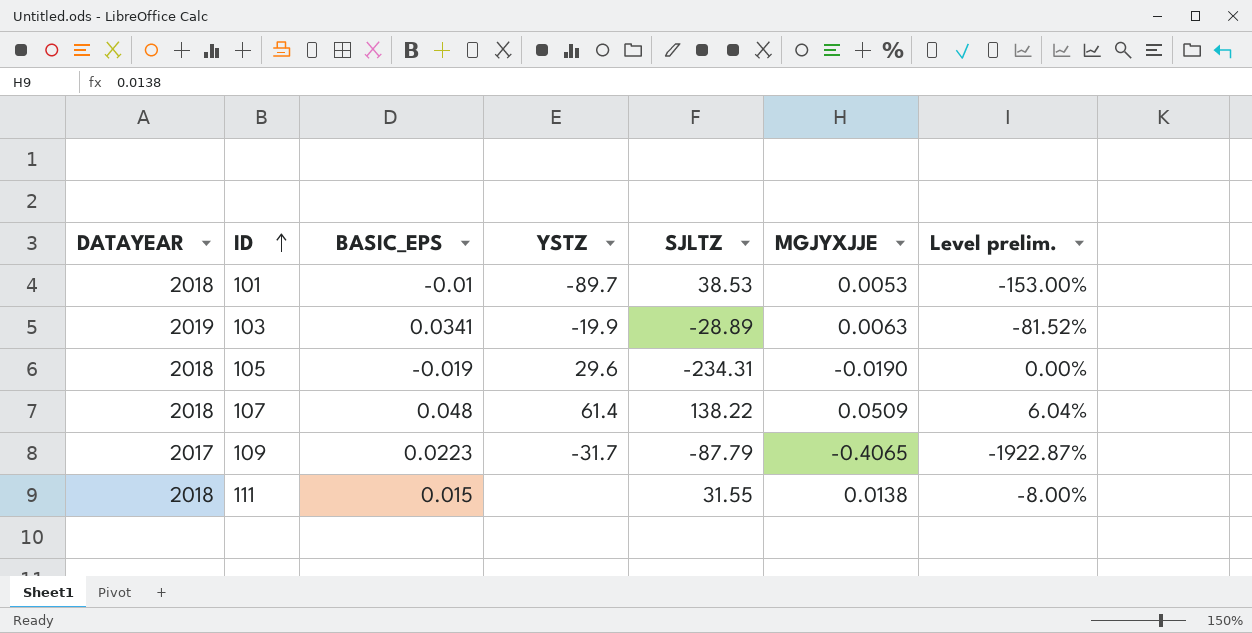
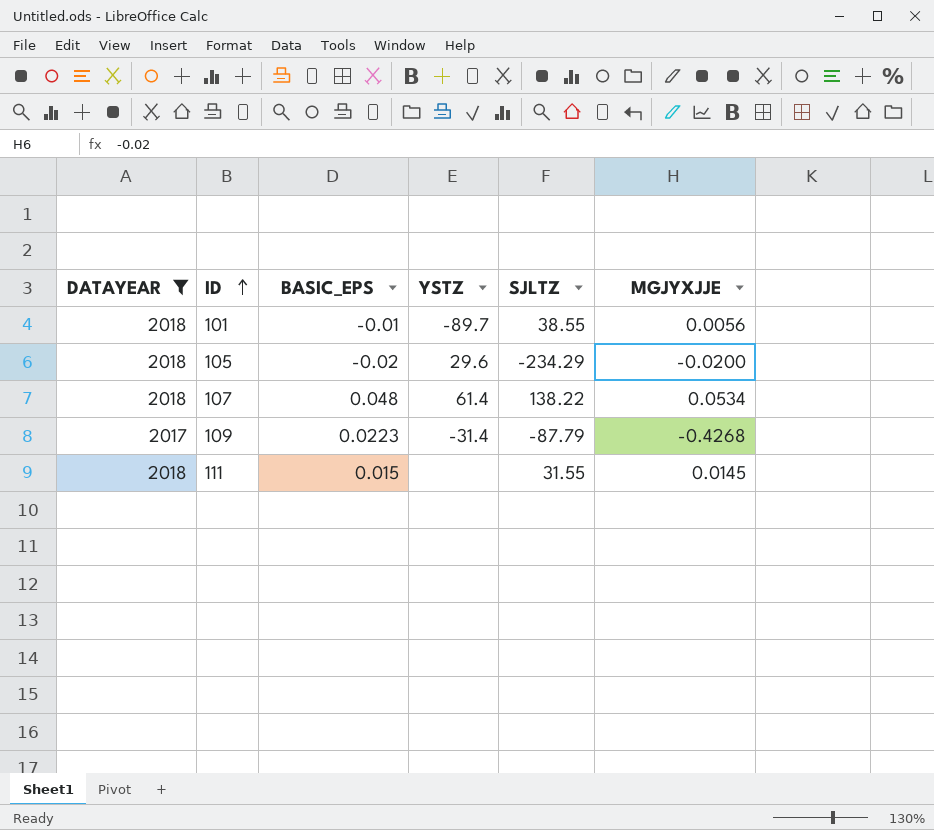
filter: none -> DATAYEAR != 2019
column Level prelim. | formula: ([MGJYXJJE] - [BASIC_EPS]) / [BASIC_EPS] -> none
101 | SJLTZ: 38.53 -> 38.55
101 | MGJYXJJE: 0.0053 -> 0.0056
105 | BASIC_EPS: -0.019 -> -0.02
105 | SJLTZ: -234.31 -> -234.29
105 | MGJYXJJE: -0.0190 -> -0.0200
107 | MGJYXJJE: 0.0509 -> 0.0534
109 | YSTZ: -31.7 -> -31.4
109 | MGJYXJJE: -0.4065 -> -0.4268
111 | MGJYXJJE: 0.0138 -> 0.0145

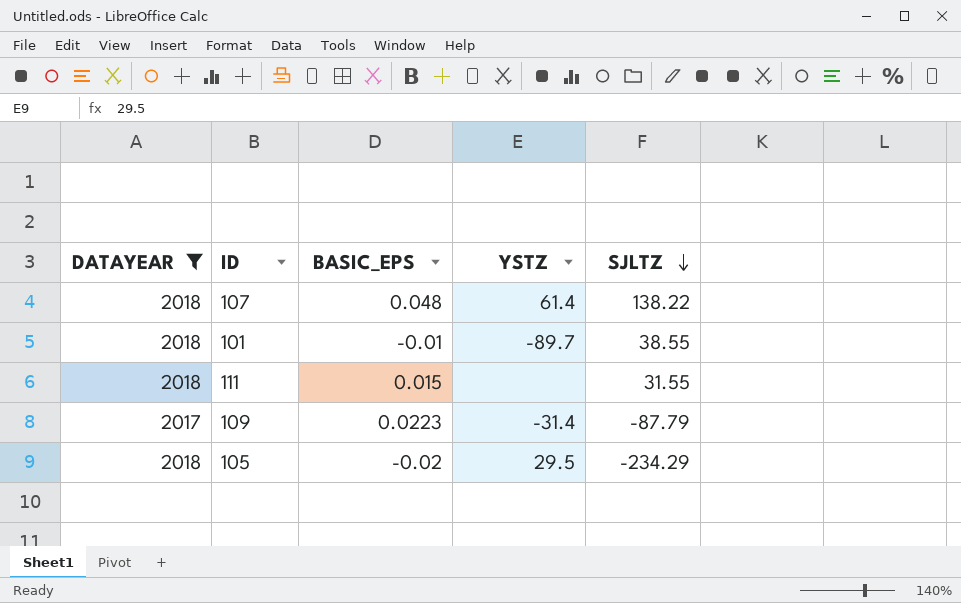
row order: ID ascending -> SJLTZ descending
column MGJYXJJE | position: 6 -> none
105 | YSTZ: 29.6 -> 29.5

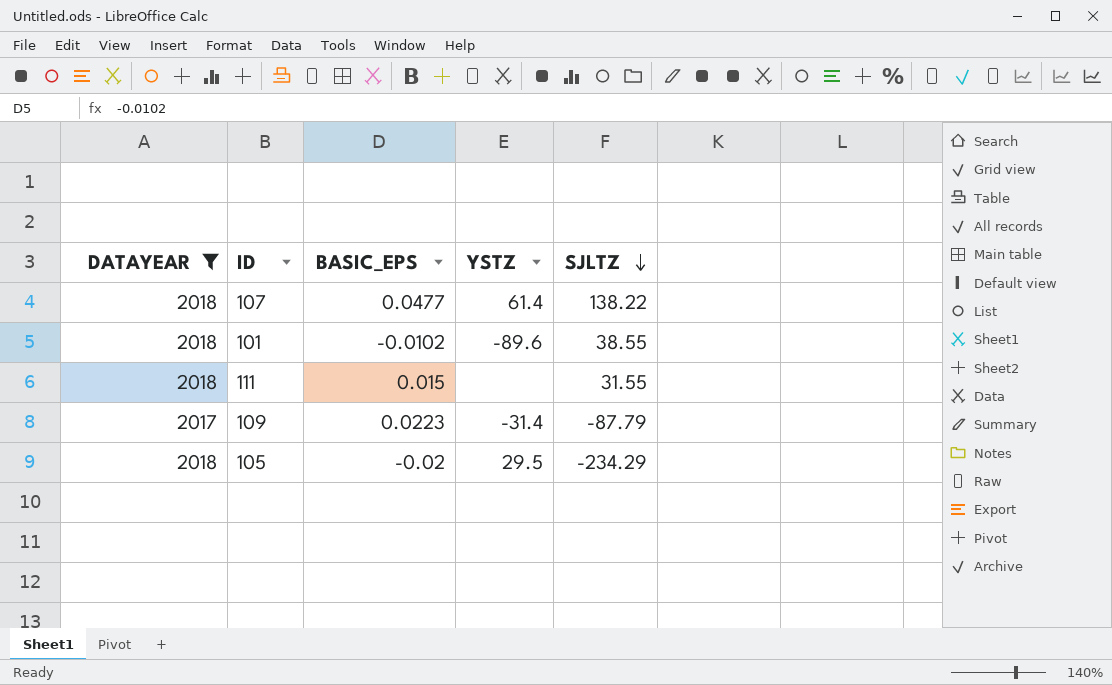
107 | BASIC_EPS: 0.048 -> 0.0477
101 | BASIC_EPS: -0.01 -> -0.0102
101 | YSTZ: -89.7 -> -89.6

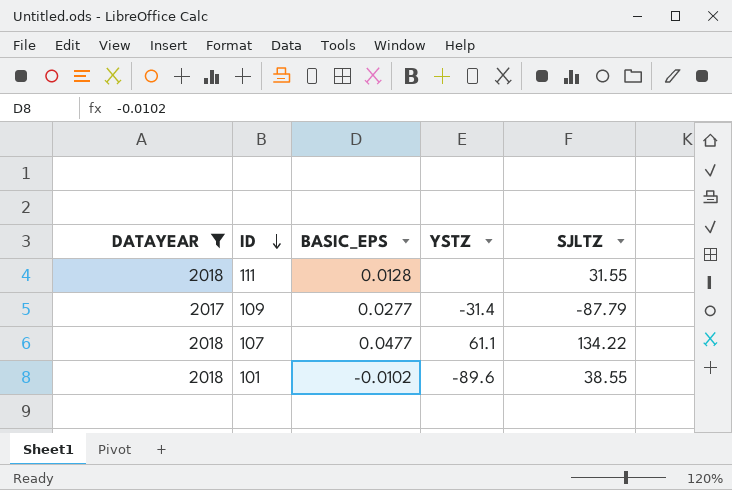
row order: SJLTZ descending -> ID descending
row 105: 2018 | -0.02 | 29.5 | -234.29 -> none
111 | BASIC_EPS: 0.015 -> 0.0128
109 | BASIC_EPS: 0.0223 -> 0.0277
107 | YSTZ: 61.4 -> 61.1
107 | SJLTZ: 138.22 -> 134.22

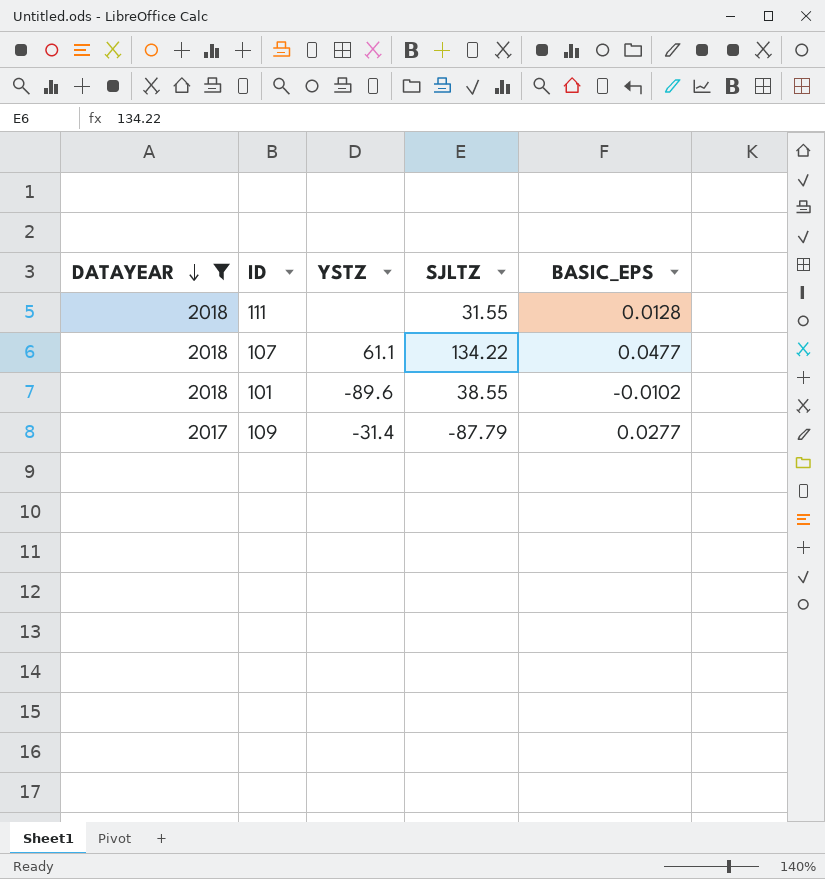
row order: ID descending -> DATAYEAR descending
column BASIC_EPS | position: 3 -> 5

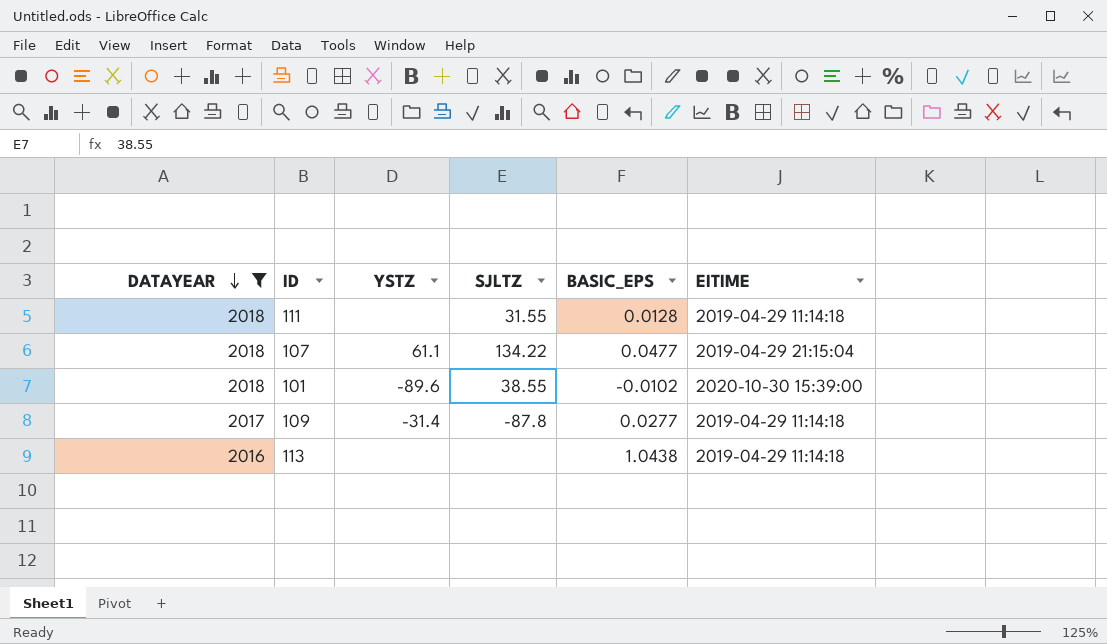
column EITIME | position: none -> 6
109 | SJLTZ: -87.79 -> -87.8
row 113: none -> 2016 | none | none | 1.0438 | 2019-04-29 11:14:18

